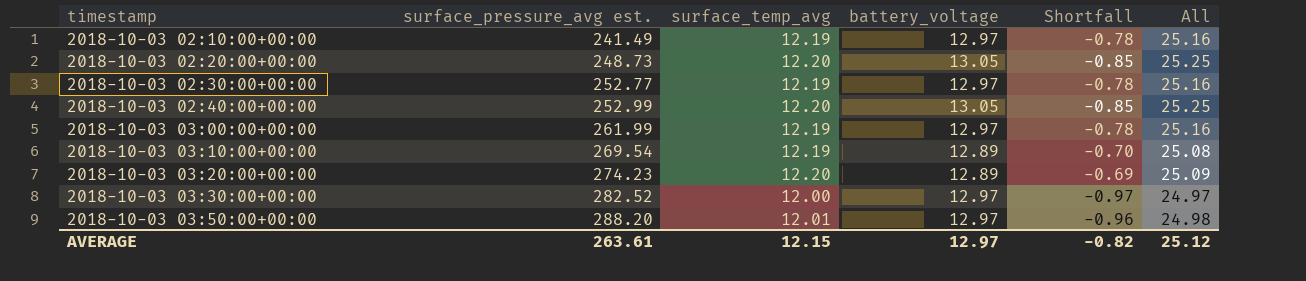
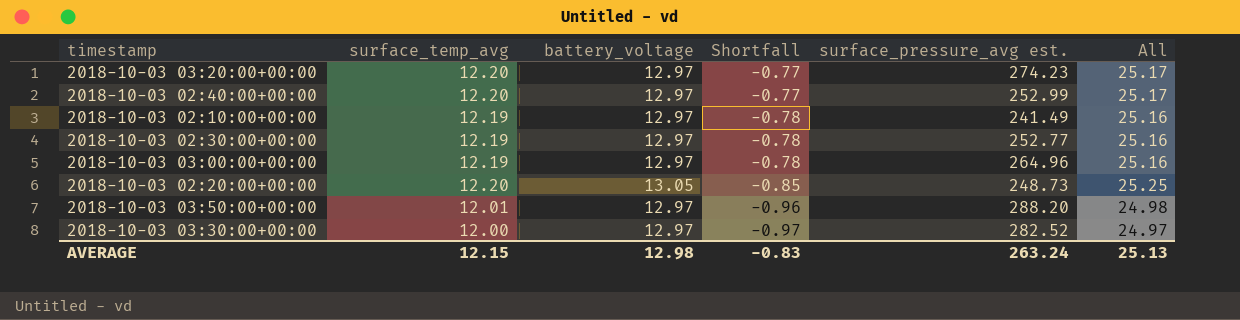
row order: timestamp ascending -> Shortfall descending
column surface_pressure_avg est. | position: 2 -> 5
row 2018-10-03 03:10:00+00:00: 269.54 | 12.19 | 12.89 | -0.70 | 25.08 -> none
2018-10-03 03:20:00+00:00 | battery_voltage: 12.89 -> 12.97
2018-10-03 03:20:00+00:00 | Shortfall: -0.69 -> -0.77
2018-10-03 03:20:00+00:00 | All: 25.09 -> 25.17
2018-10-03 02:40:00+00:00 | battery_voltage: 13.05 -> 12.97
2018-10-03 02:40:00+00:00 | Shortfall: -0.85 -> -0.77
2018-10-03 02:40:00+00:00 | All: 25.25 -> 25.17
2018-10-03 03:00:00+00:00 | surface_pressure_avg est.: 261.99 -> 264.96
AVERAGE | battery_voltage: 12.97 -> 12.98
AVERAGE | Shortfall: -0.82 -> -0.83
AVERAGE | surface_pressure_avg est.: 263.61 -> 263.24
AVERAGE | All: 25.12 -> 25.13

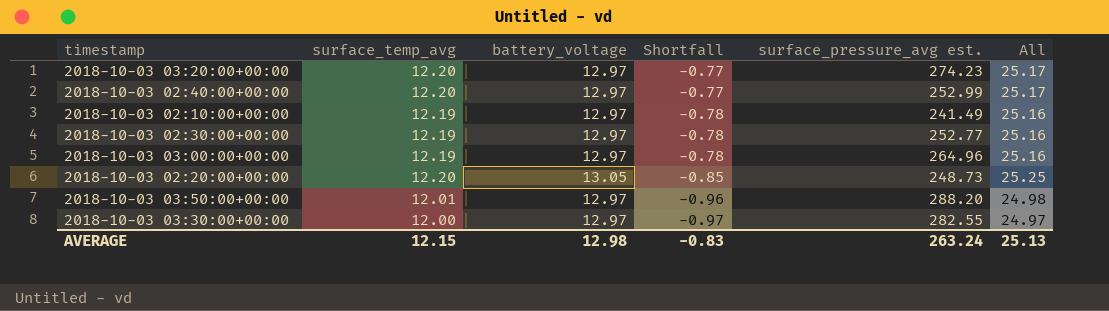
2018-10-03 03:30:00+00:00 | surface_pressure_avg est.: 282.52 -> 282.55

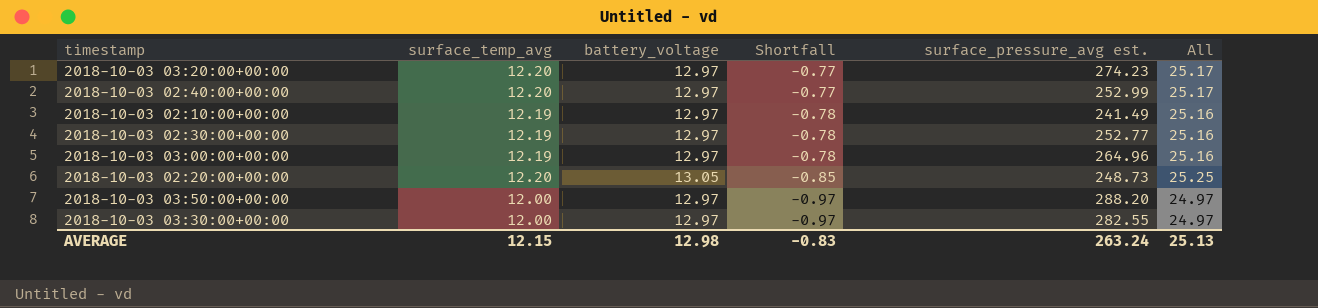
2018-10-03 03:50:00+00:00 | surface_temp_avg: 12.01 -> 12.00
2018-10-03 03:50:00+00:00 | Shortfall: -0.96 -> -0.97
2018-10-03 03:50:00+00:00 | All: 24.98 -> 24.97

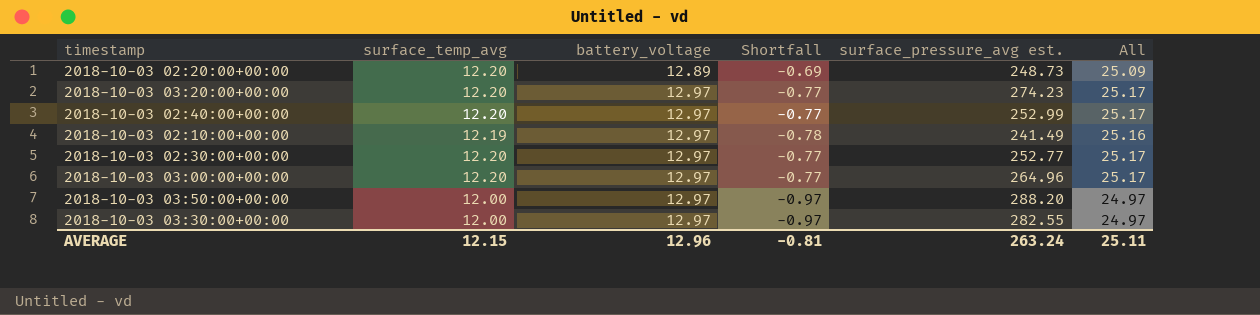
row order: Shortfall descending -> battery_voltage ascending
2018-10-03 02:20:00+00:00 | battery_voltage: 13.05 -> 12.89
2018-10-03 02:20:00+00:00 | Shortfall: -0.85 -> -0.69
2018-10-03 02:20:00+00:00 | All: 25.25 -> 25.09
2018-10-03 02:30:00+00:00 | surface_temp_avg: 12.19 -> 12.20
2018-10-03 02:30:00+00:00 | Shortfall: -0.78 -> -0.77
2018-10-03 02:30:00+00:00 | All: 25.16 -> 25.17
2018-10-03 03:00:00+00:00 | surface_temp_avg: 12.19 -> 12.20
2018-10-03 03:00:00+00:00 | Shortfall: -0.78 -> -0.77
2018-10-03 03:00:00+00:00 | All: 25.16 -> 25.17
AVERAGE | battery_voltage: 12.98 -> 12.96
AVERAGE | Shortfall: -0.83 -> -0.81
AVERAGE | All: 25.13 -> 25.11

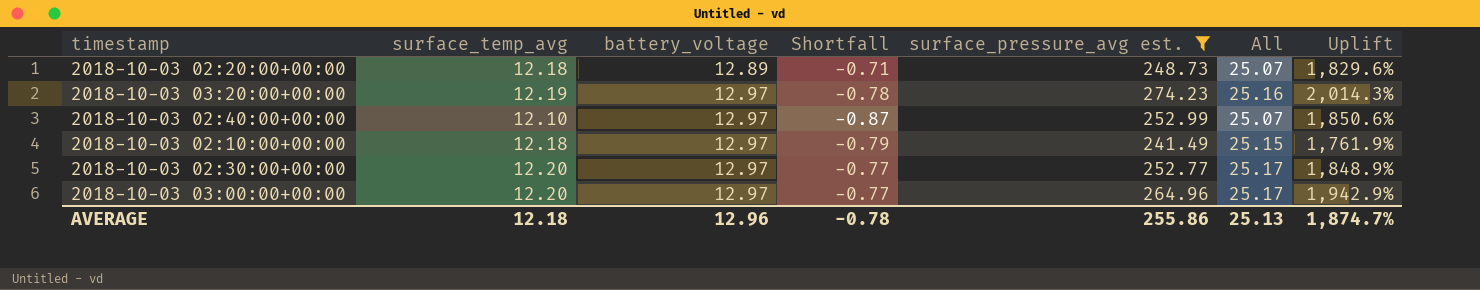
filter: none -> surface_pressure_avg est. <= 274.23
column Uplift | formula: none -> ([surface_pressure_avg est.] - [battery_voltage]) / [battery_voltage]
2018-10-03 02:20:00+00:00 | surface_temp_avg: 12.20 -> 12.18
2018-10-03 02:20:00+00:00 | Shortfall: -0.69 -> -0.71
2018-10-03 02:20:00+00:00 | All: 25.09 -> 25.07
2018-10-03 03:20:00+00:00 | surface_temp_avg: 12.20 -> 12.19
2018-10-03 03:20:00+00:00 | Shortfall: -0.77 -> -0.78
2018-10-03 03:20:00+00:00 | All: 25.17 -> 25.16
2018-10-03 02:40:00+00:00 | surface_temp_avg: 12.20 -> 12.10
2018-10-03 02:40:00+00:00 | Shortfall: -0.77 -> -0.87
2018-10-03 02:40:00+00:00 | All: 25.17 -> 25.07
2018-10-03 02:10:00+00:00 | surface_temp_avg: 12.19 -> 12.18
2018-10-03 02:10:00+00:00 | Shortfall: -0.78 -> -0.79
2018-10-03 02:10:00+00:00 | All: 25.16 -> 25.15
AVERAGE | surface_temp_avg: 12.15 -> 12.18
AVERAGE | Shortfall: -0.81 -> -0.78
AVERAGE | surface_pressure_avg est.: 263.24 -> 255.86
AVERAGE | All: 25.11 -> 25.13

